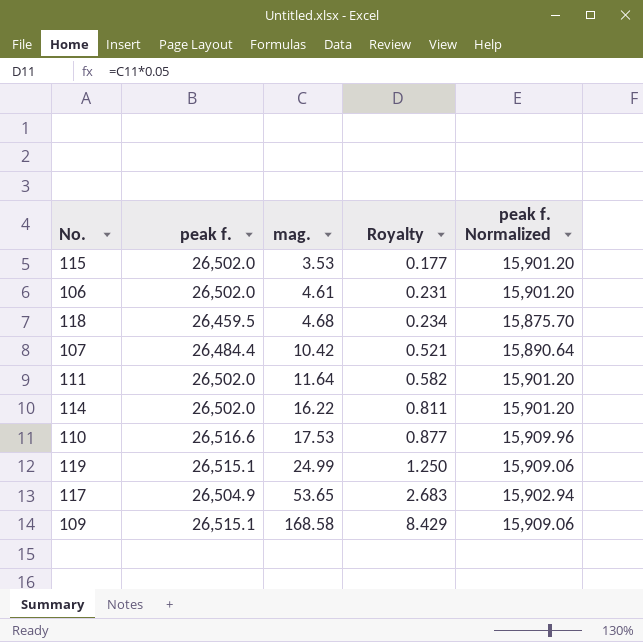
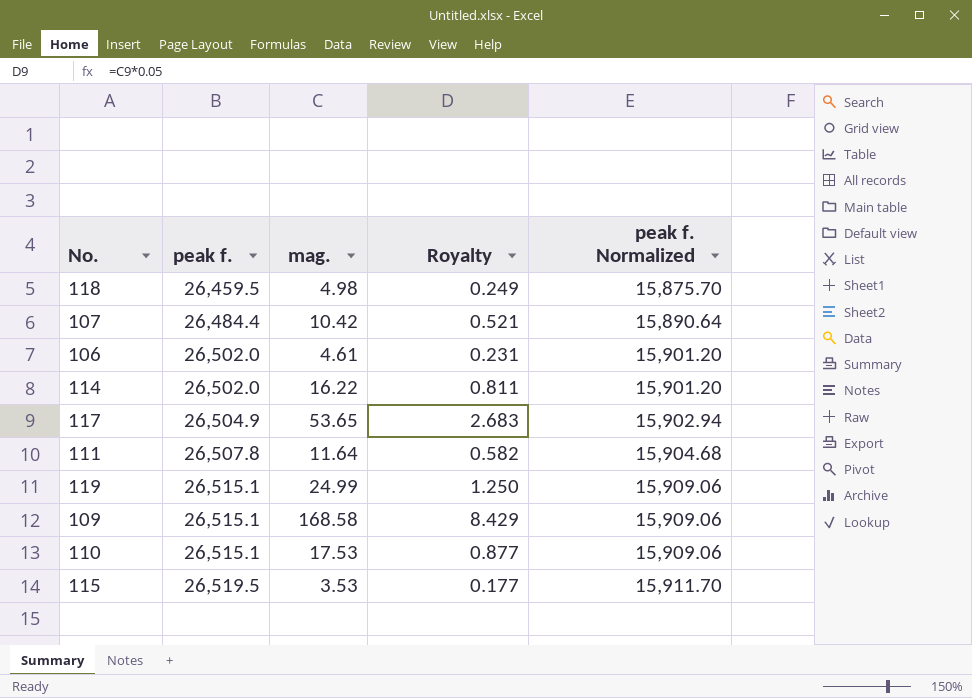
row order: mag. ascending -> peak f. ascending
118 | mag.: 4.68 -> 4.98
118 | Royalty: 0.234 -> 0.249
111 | peak f.: 26,502.0 -> 26,507.8
111 | peak f. Normalized: 15,901.20 -> 15,904.68
110 | peak f.: 26,516.6 -> 26,515.1
110 | peak f. Normalized: 15,909.96 -> 15,909.06
115 | peak f.: 26,502.0 -> 26,519.5
115 | peak f. Normalized: 15,901.20 -> 15,911.70

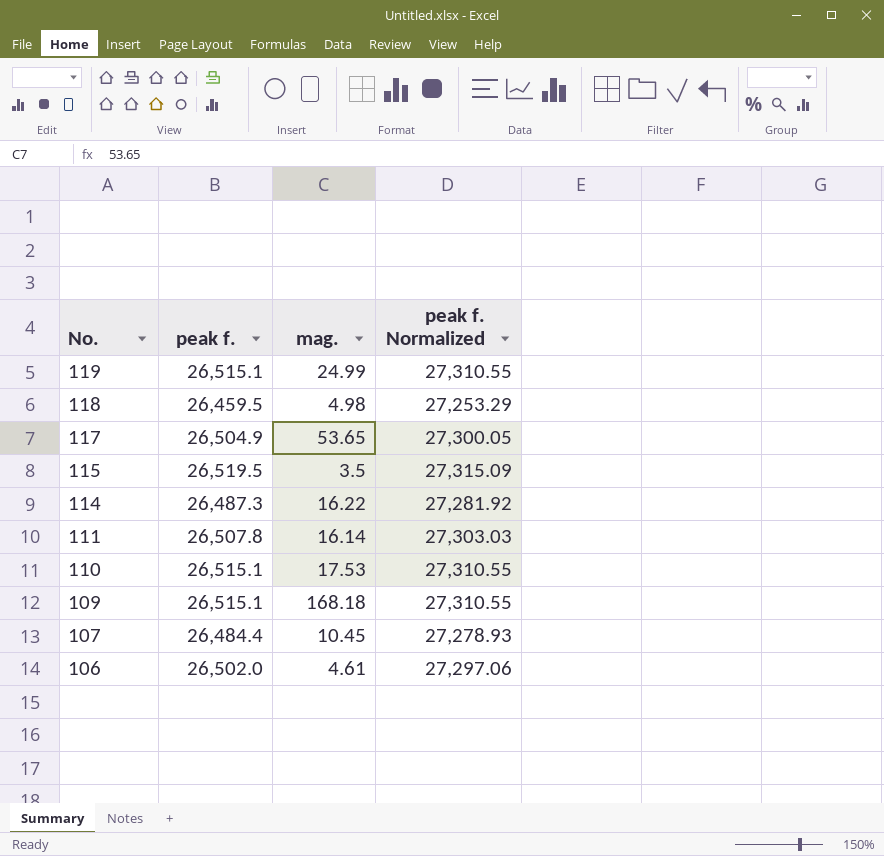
row order: peak f. ascending -> No. descending
column Royalty | formula: [mag.] * 0.05 -> none
column peak f. Normalized | formula: [peak f.] * 0.6 -> [peak f.] * 1.03
115 | mag.: 3.53 -> 3.5
114 | peak f.: 26,502.0 -> 26,487.3
111 | mag.: 11.64 -> 16.14
109 | mag.: 168.58 -> 168.18
107 | mag.: 10.42 -> 10.45

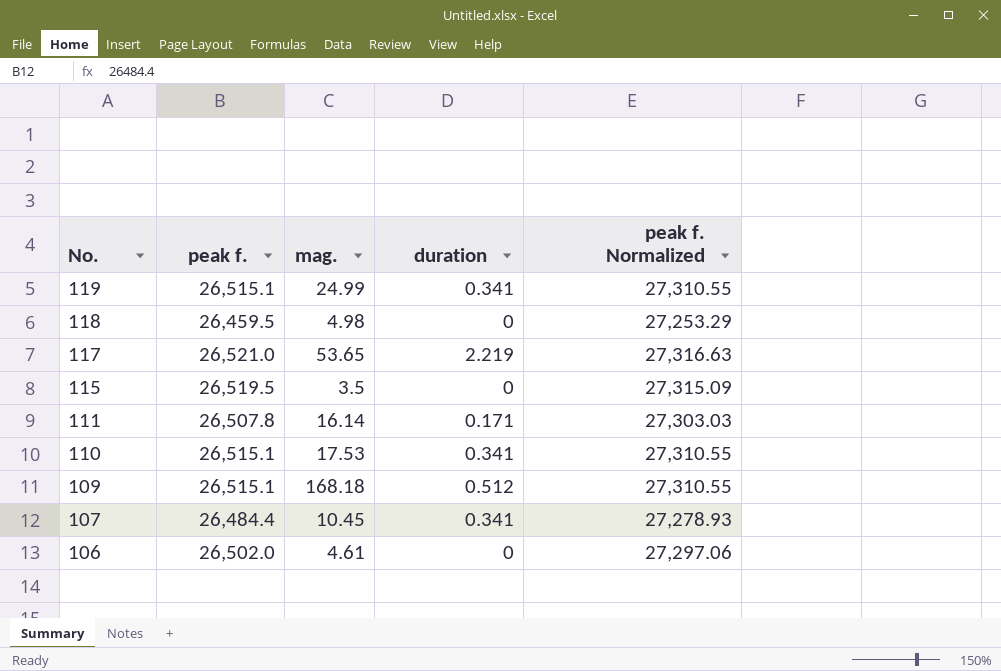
column duration | position: none -> 4
row 114: 26,487.3 | 16.22 | 27,281.92 -> none
117 | peak f.: 26,504.9 -> 26,521.0
117 | peak f. Normalized: 27,300.05 -> 27,316.63

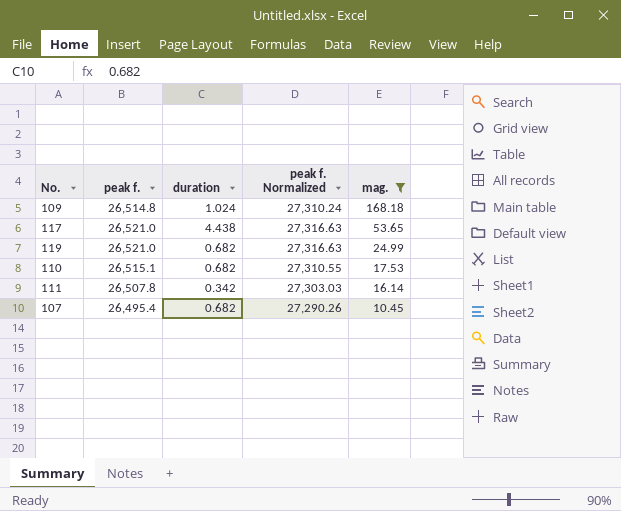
filter: none -> mag. >= 10.45
row order: No. descending -> mag. descending
column mag. | position: 3 -> 5
109 | peak f.: 26,515.1 -> 26,514.8
109 | duration: 0.512 -> 1.024
109 | peak f. Normalized: 27,310.55 -> 27,310.24
117 | duration: 2.219 -> 4.438
119 | peak f.: 26,515.1 -> 26,521.0
119 | duration: 0.341 -> 0.682
119 | peak f. Normalized: 27,310.55 -> 27,316.63
110 | duration: 0.341 -> 0.682
111 | duration: 0.171 -> 0.342
107 | peak f.: 26,484.4 -> 26,495.4
107 | duration: 0.341 -> 0.682
107 | peak f. Normalized: 27,278.93 -> 27,290.26

